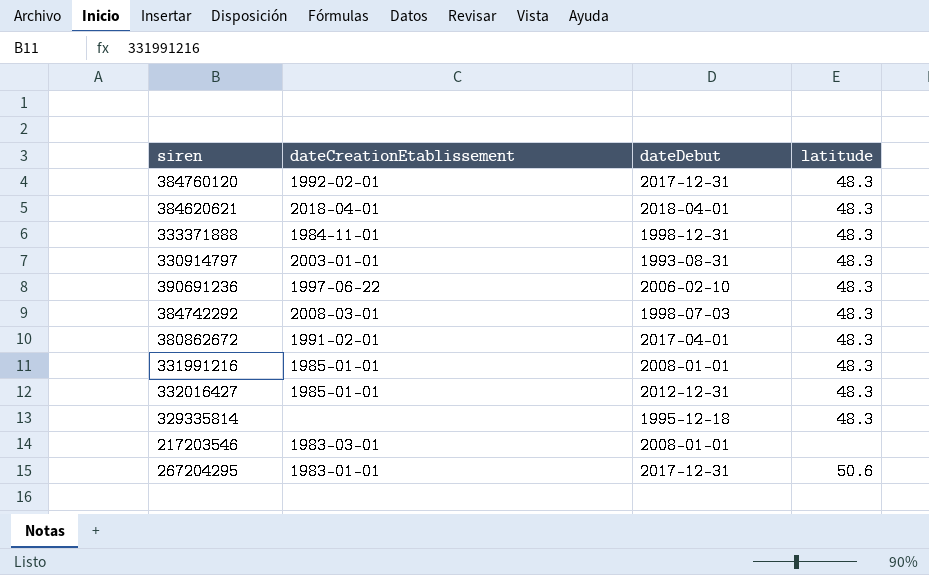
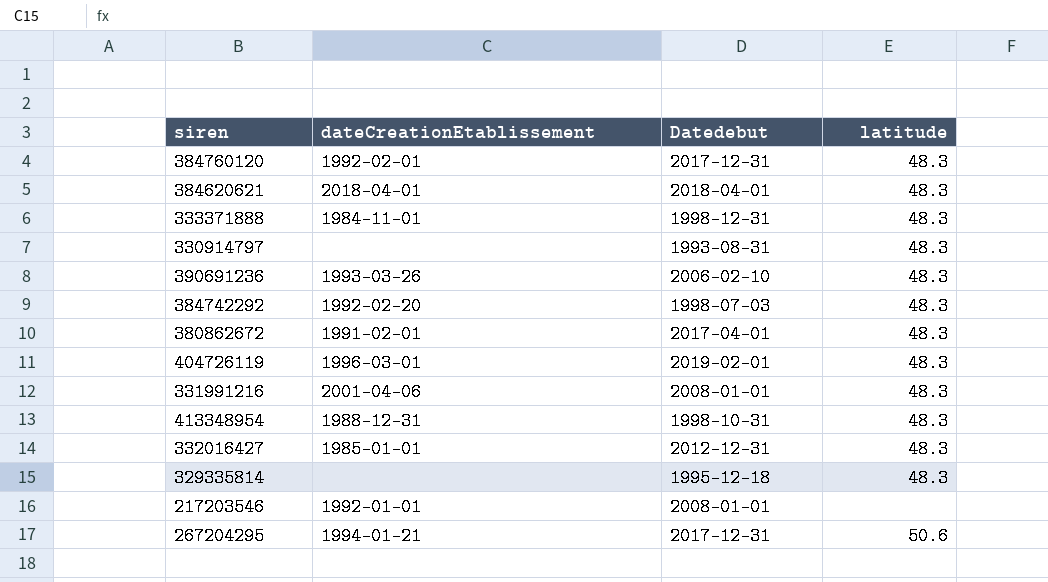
column name: dateDebut -> Datedebut
330914797 | dateCreationEtablissement: 2003-01-01 -> none
390691236 | dateCreationEtablissement: 1997-06-22 -> 1993-03-26
384742292 | dateCreationEtablissement: 2008-03-01 -> 1992-02-20
row 404726119: none -> 1996-03-01 | 2019-02-01 | 48.3
331991216 | dateCreationEtablissement: 1985-01-01 -> 2001-04-06
row 413348954: none -> 1988-12-31 | 1998-10-31 | 48.3
217203546 | dateCreationEtablissement: 1983-03-01 -> 1992-01-01
267204295 | dateCreationEtablissement: 1983-01-01 -> 1994-01-21

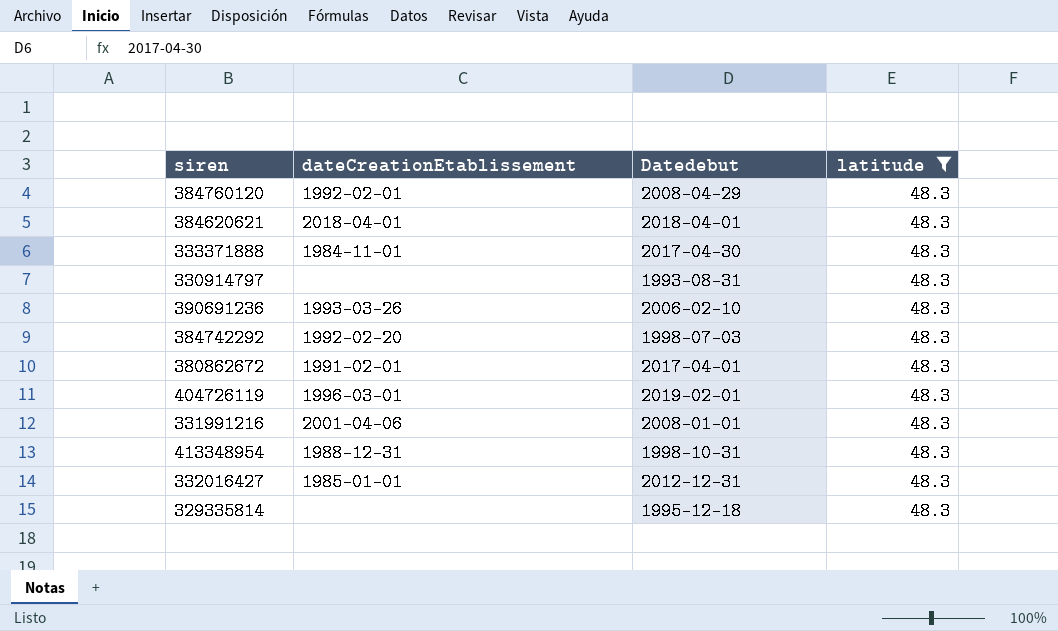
filter: none -> latitude = 48.3
384760120 | Datedebut: 2017-12-31 -> 2008-04-29
333371888 | Datedebut: 1998-12-31 -> 2017-04-30

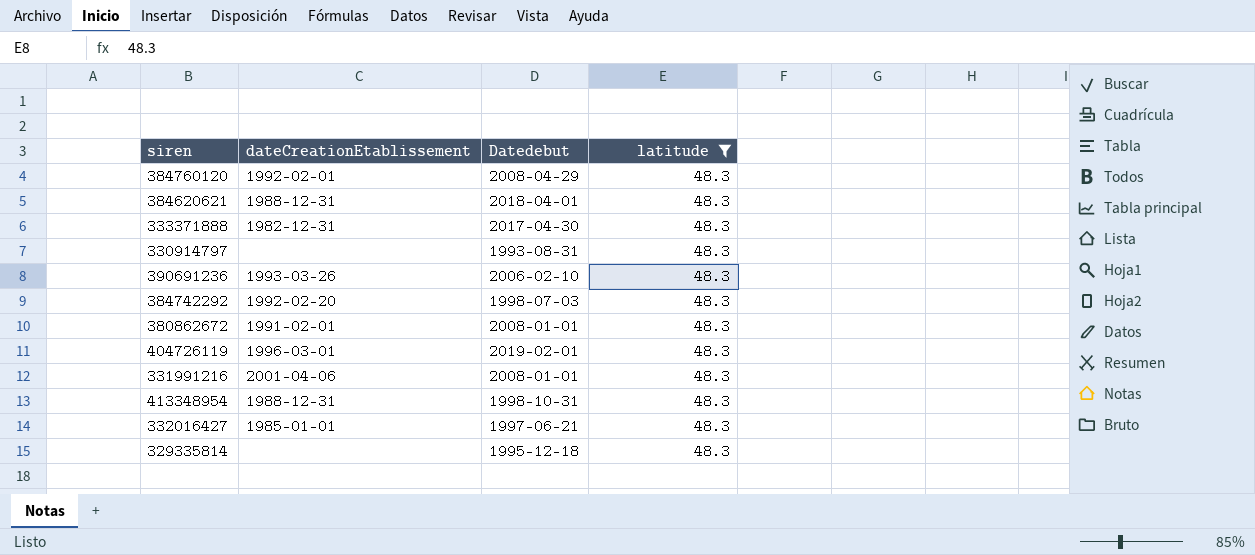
384620621 | dateCreationEtablissement: 2018-04-01 -> 1988-12-31
333371888 | dateCreationEtablissement: 1984-11-01 -> 1982-12-31
380862672 | Datedebut: 2017-04-01 -> 2008-01-01
332016427 | Datedebut: 2012-12-31 -> 1997-06-21

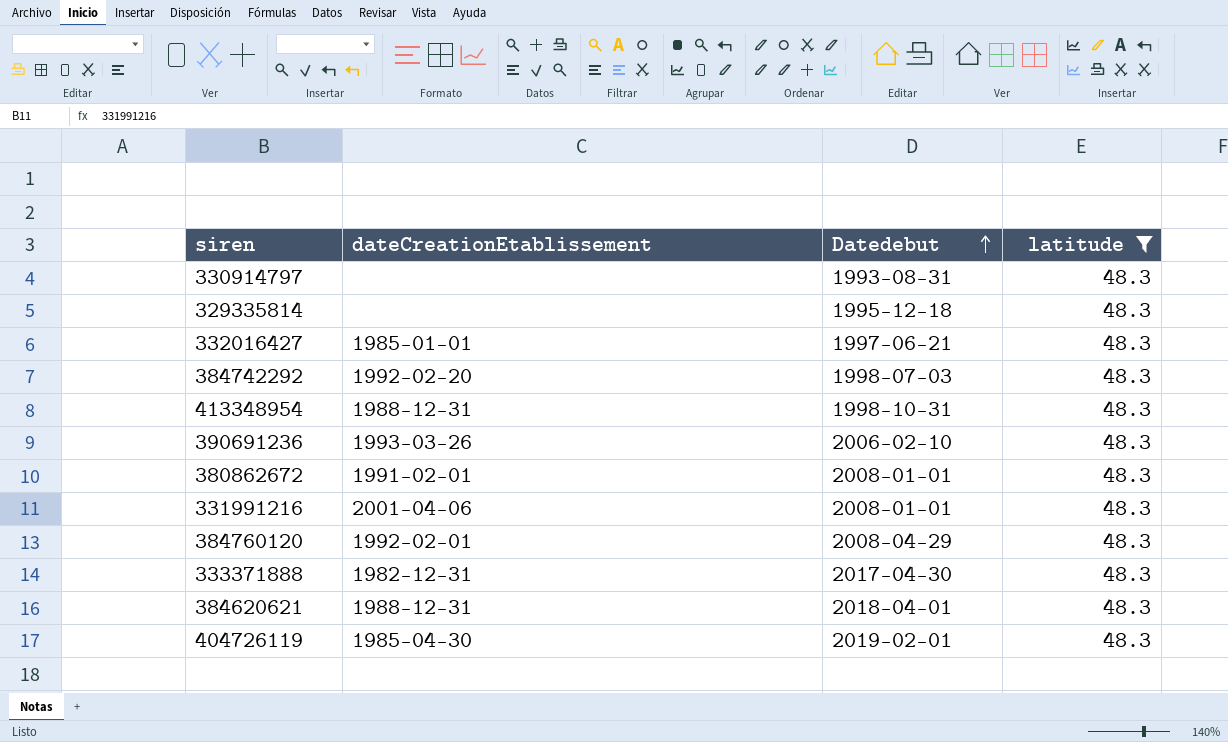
row order: none -> Datedebut ascending
404726119 | dateCreationEtablissement: 1996-03-01 -> 1985-04-30

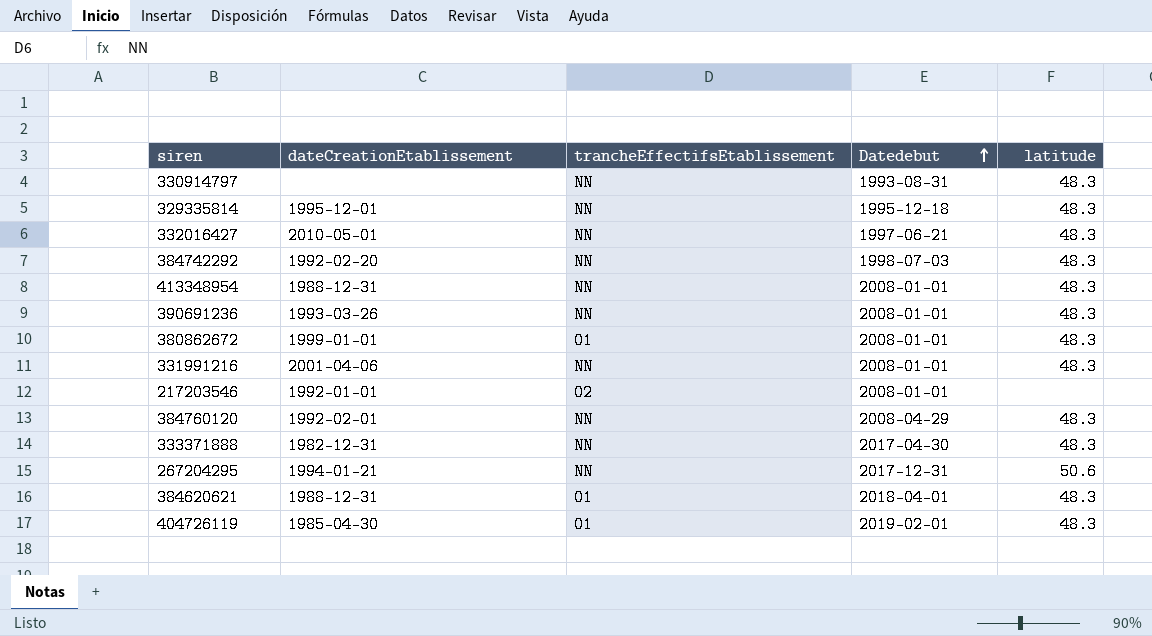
filter: latitude = 48.3 -> none
column trancheEffectifsEtablissement | position: none -> 3
329335814 | dateCreationEtablissement: none -> 1995-12-01
332016427 | dateCreationEtablissement: 1985-01-01 -> 2010-05-01
413348954 | Datedebut: 1998-10-31 -> 2008-01-01
390691236 | Datedebut: 2006-02-10 -> 2008-01-01
380862672 | dateCreationEtablissement: 1991-02-01 -> 1999-01-01

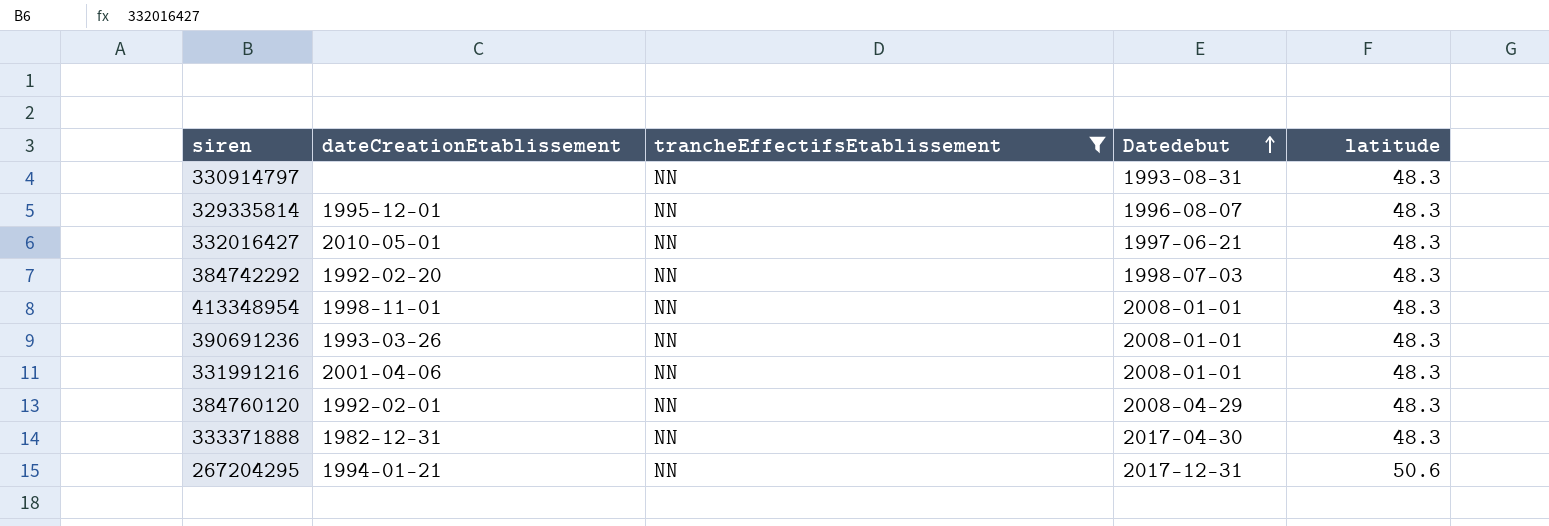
filter: none -> trancheEffectifsEtablissement = NN
329335814 | Datedebut: 1995-12-18 -> 1996-08-07
413348954 | dateCreationEtablissement: 1988-12-31 -> 1998-11-01

